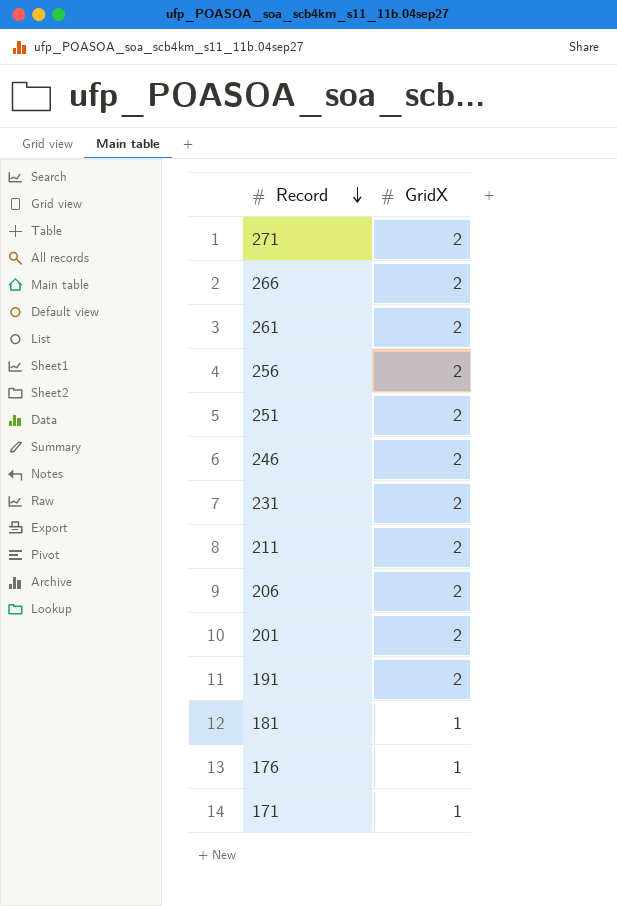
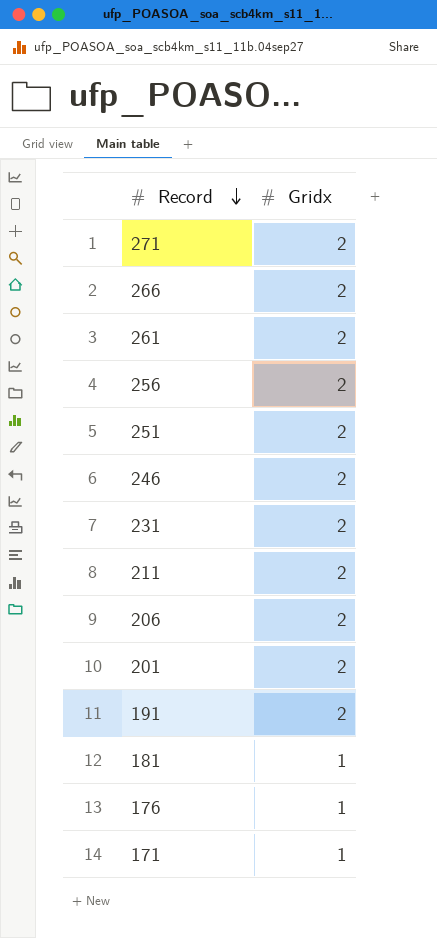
column name: GridX -> Gridx

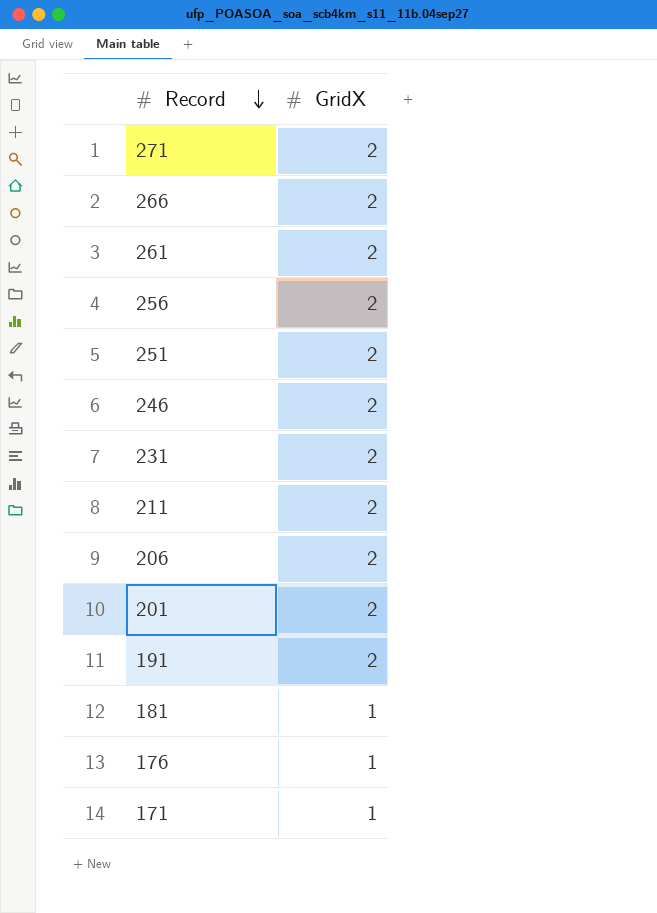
column name: Gridx -> GridX

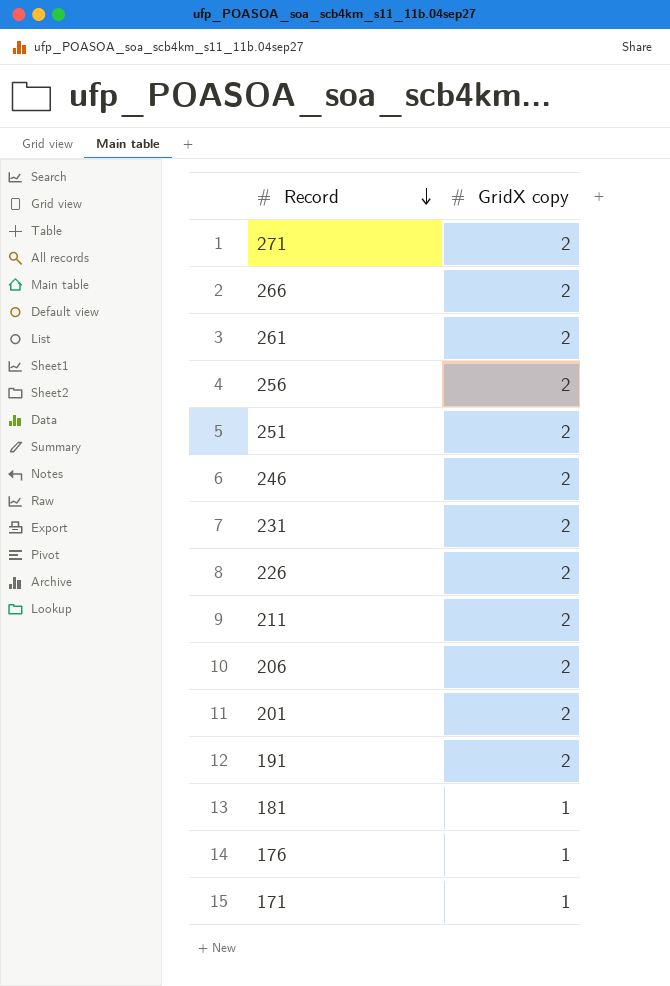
column name: GridX -> GridX copy
row 226: none -> 2

